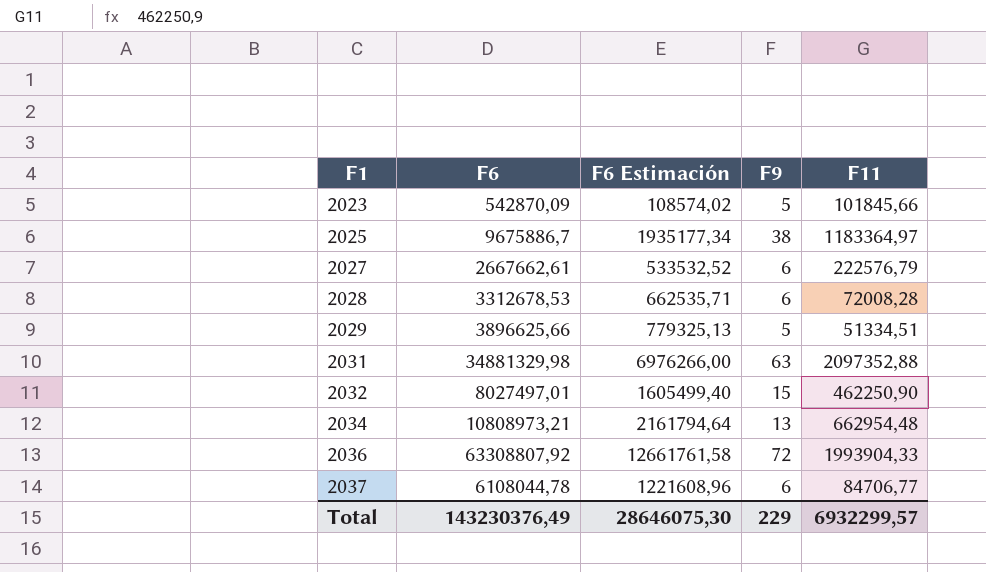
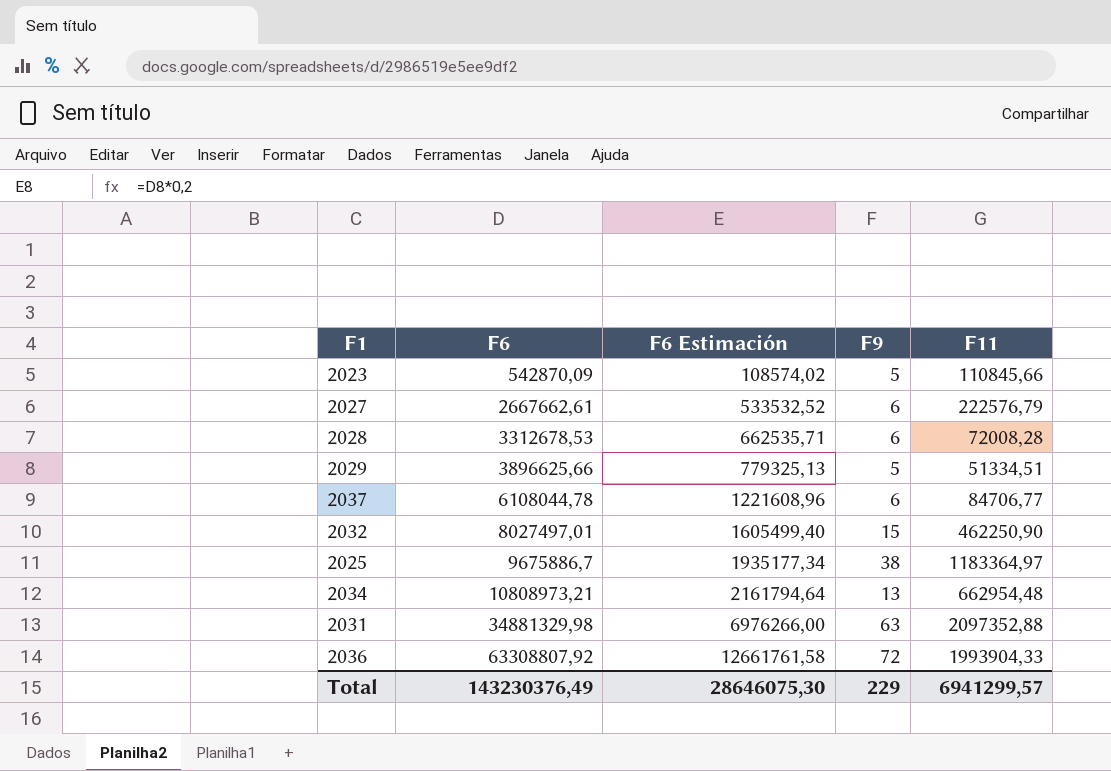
row order: F1 ascending -> F6 ascending
2023 | F11: 101845,66 -> 110845,66
Total | F11: 6932299,57 -> 6941299,57

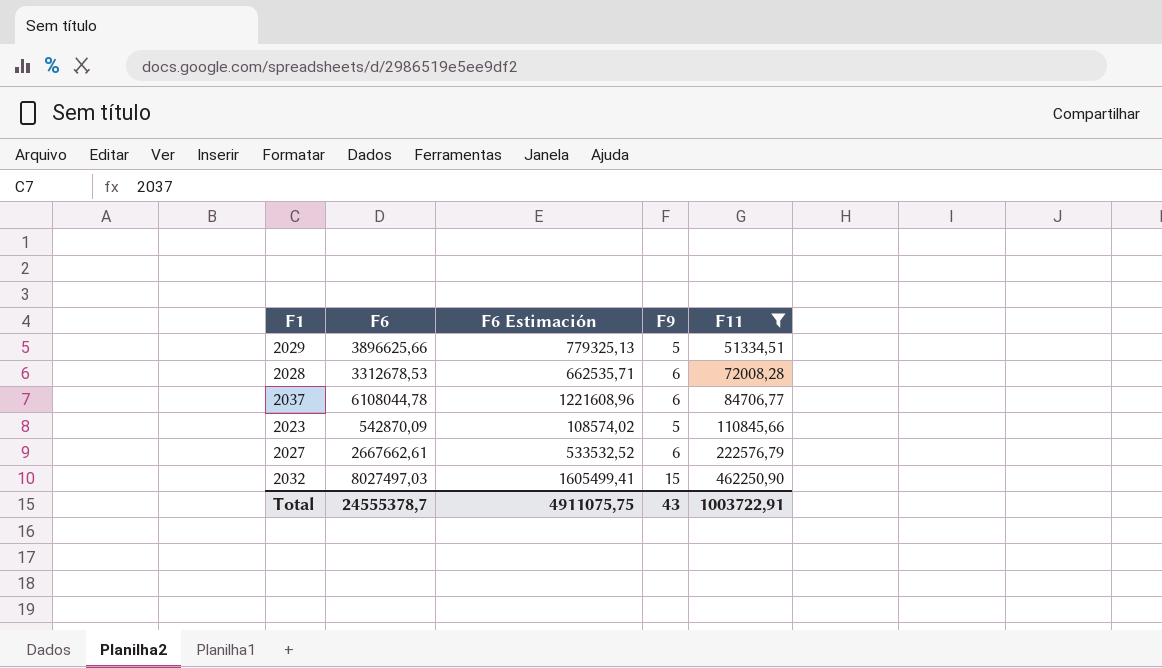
filter: none -> F11 <= 462250,90
row order: F6 ascending -> F11 ascending
2032 | F6: 8027497,01 -> 8027497,03
2032 | F6 Estimación: 1605499,40 -> 1605499,41
Total | F6: 143230376,49 -> 24555378,7
Total | F6 Estimación: 28646075,30 -> 4911075,75
Total | F9: 229 -> 43
Total | F11: 6941299,57 -> 1003722,91

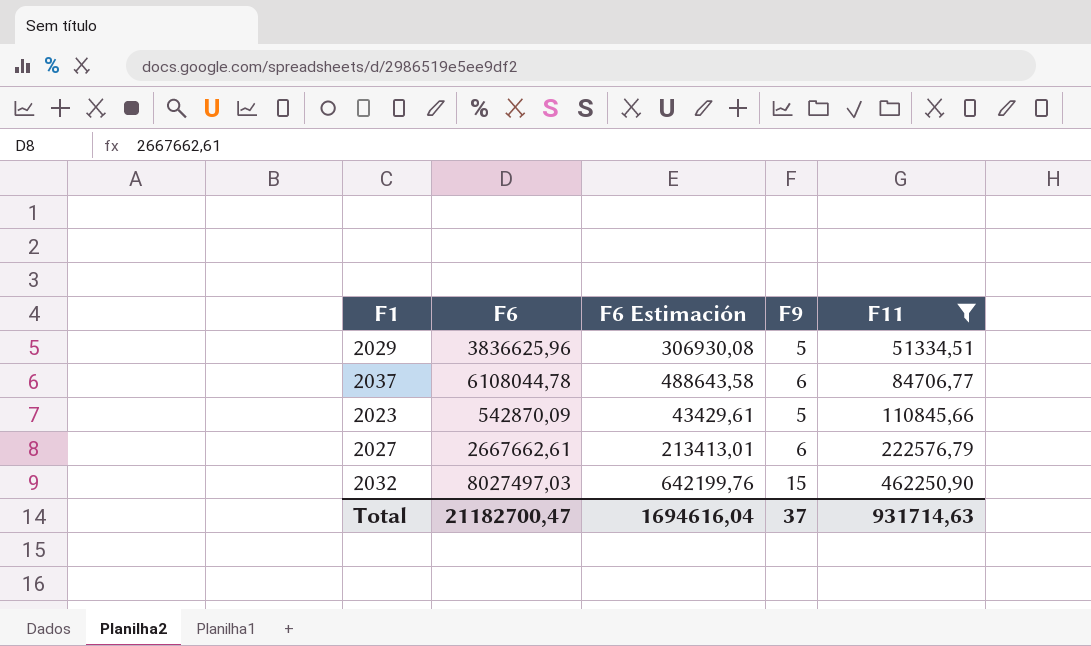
column F6 Estimación | formula: [F6] * 0,2 -> [F6] * 0,08
row 2028: 3312678,53 | 662535,71 | 6 | 72008,28 -> none
2029 | F6: 3896625,66 -> 3836625,96
Total | F6: 24555378,7 -> 21182700,47
Total | F6 Estimación: 4911075,75 -> 1694616,04
Total | F9: 43 -> 37
Total | F11: 1003722,91 -> 931714,63

